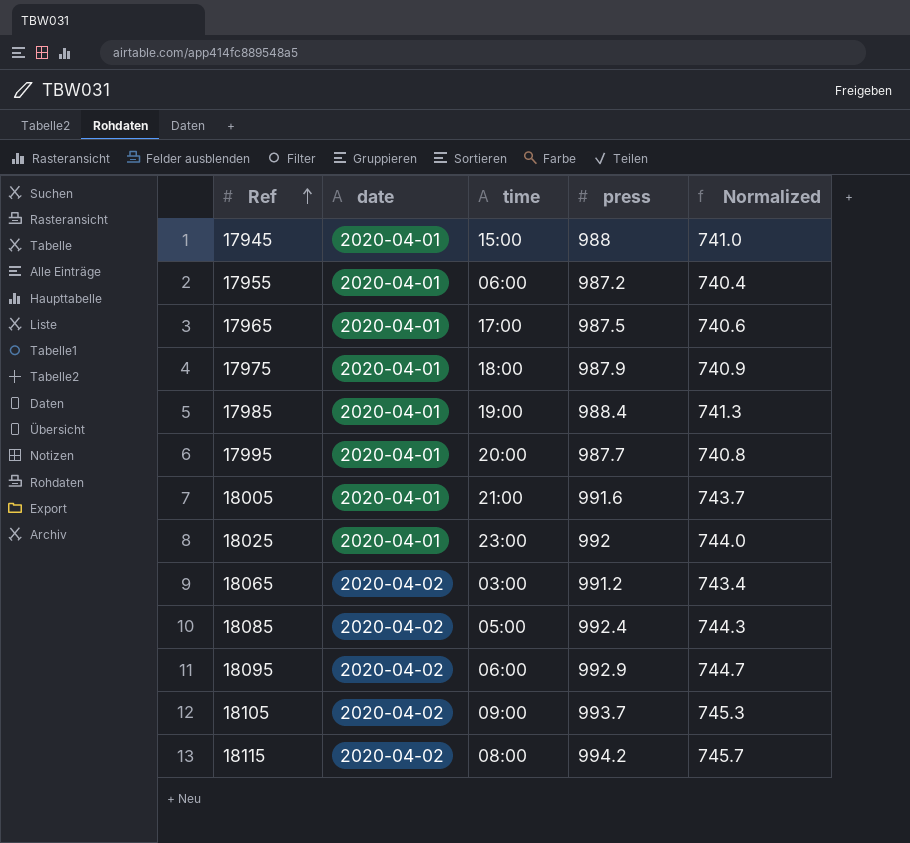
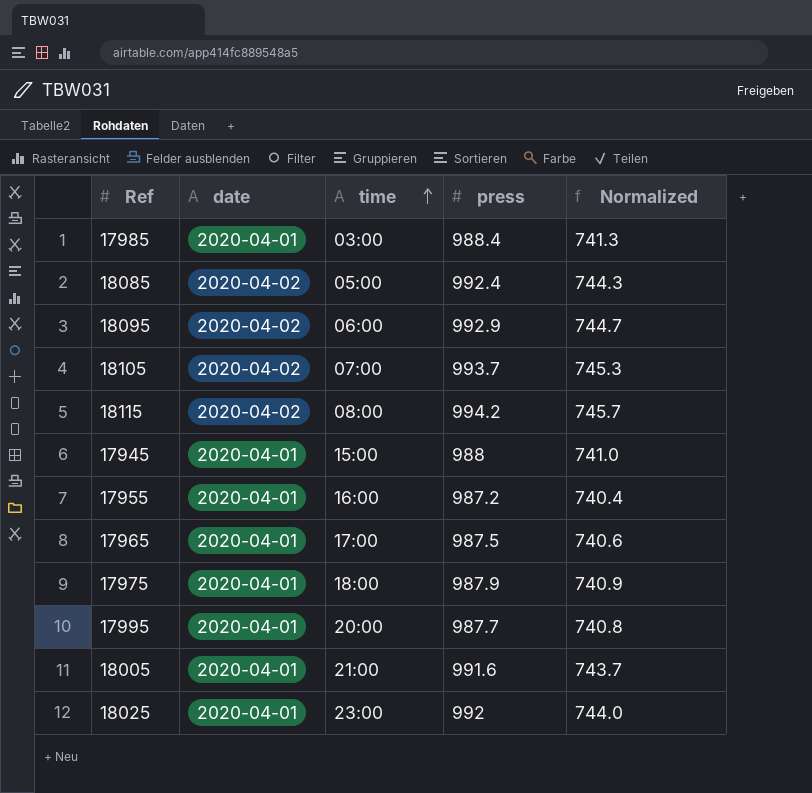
row order: Ref ascending -> time ascending
row 18065: 2020-04-02 | 03:00 | 991.2 | 743.4 -> none
17985 | time: 19:00 -> 03:00
18105 | time: 09:00 -> 07:00
17955 | time: 06:00 -> 16:00

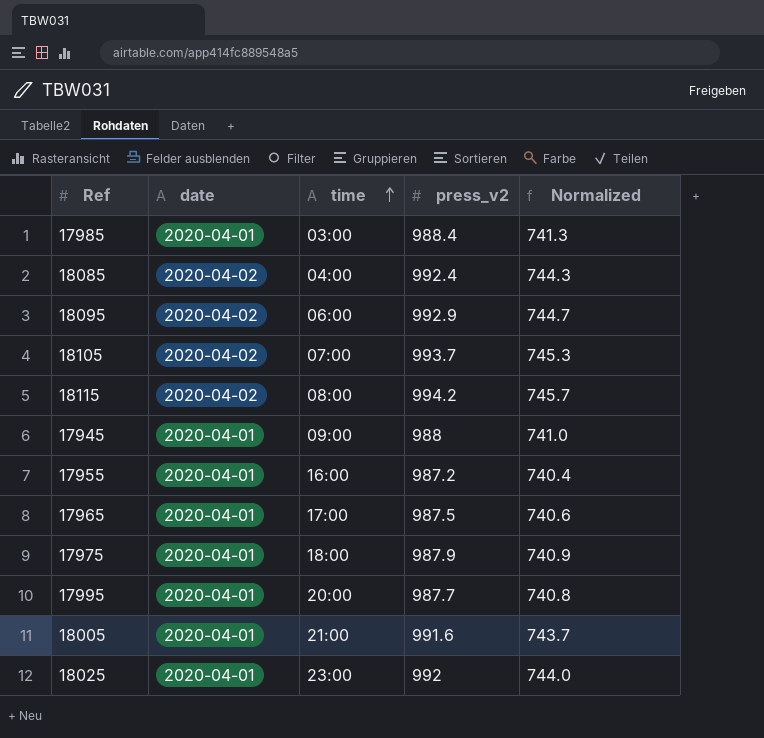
column name: press -> press_v2
18085 | time: 05:00 -> 04:00
17945 | time: 15:00 -> 09:00

